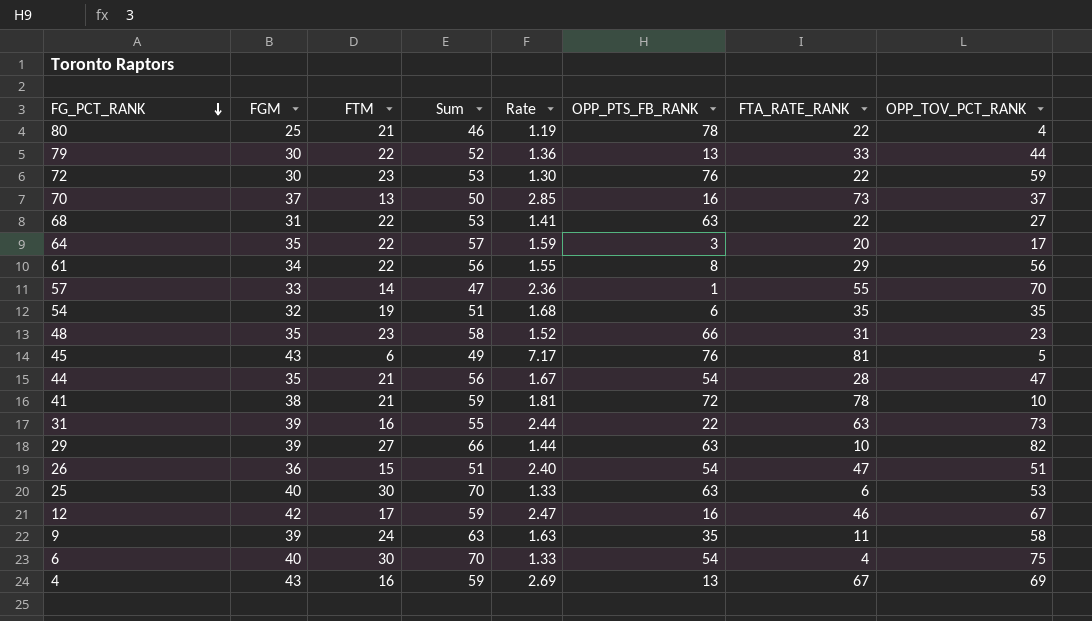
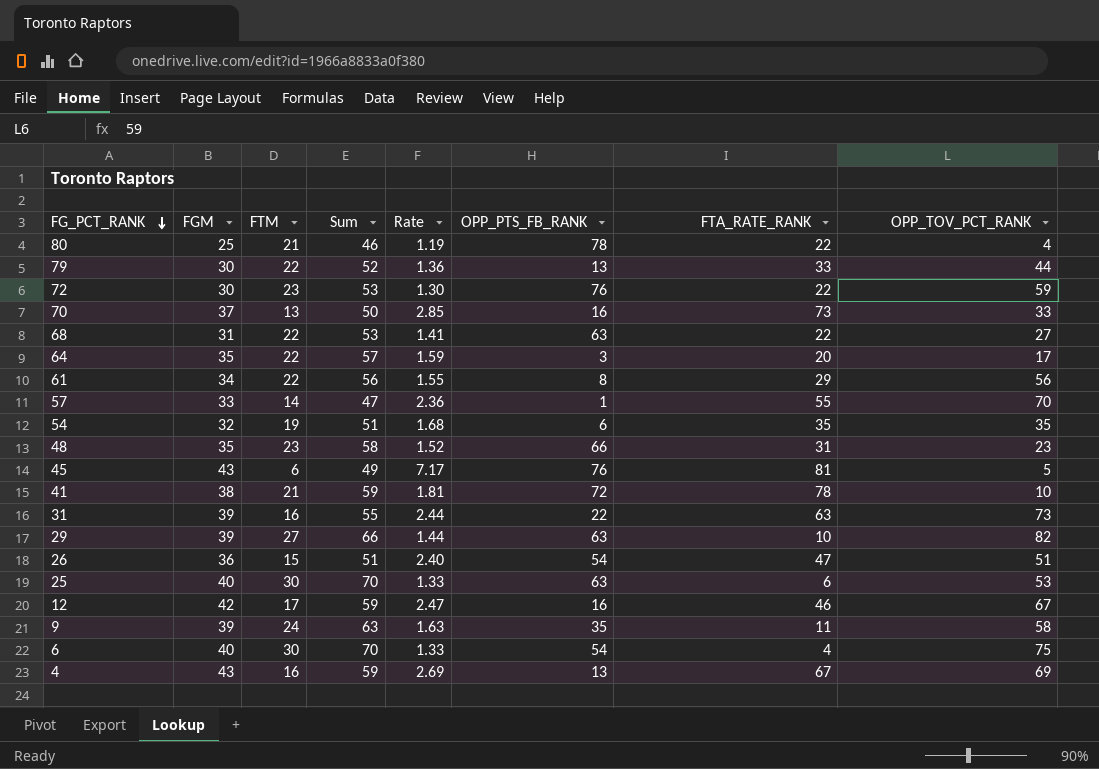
row 44: 35 | 21 | 56 | 1.67 | 54 | 28 | 47 -> none
70 | OPP_TOV_PCT_RANK: 37 -> 33

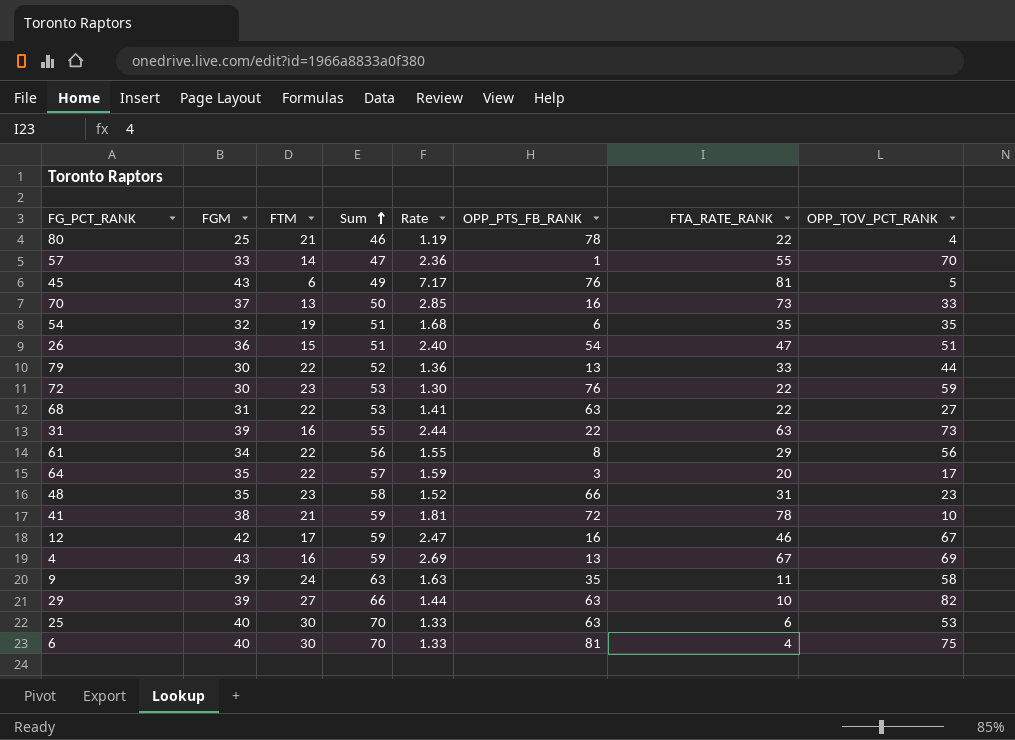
row order: FG_PCT_RANK descending -> Sum ascending
6 | OPP_PTS_FB_RANK: 54 -> 81

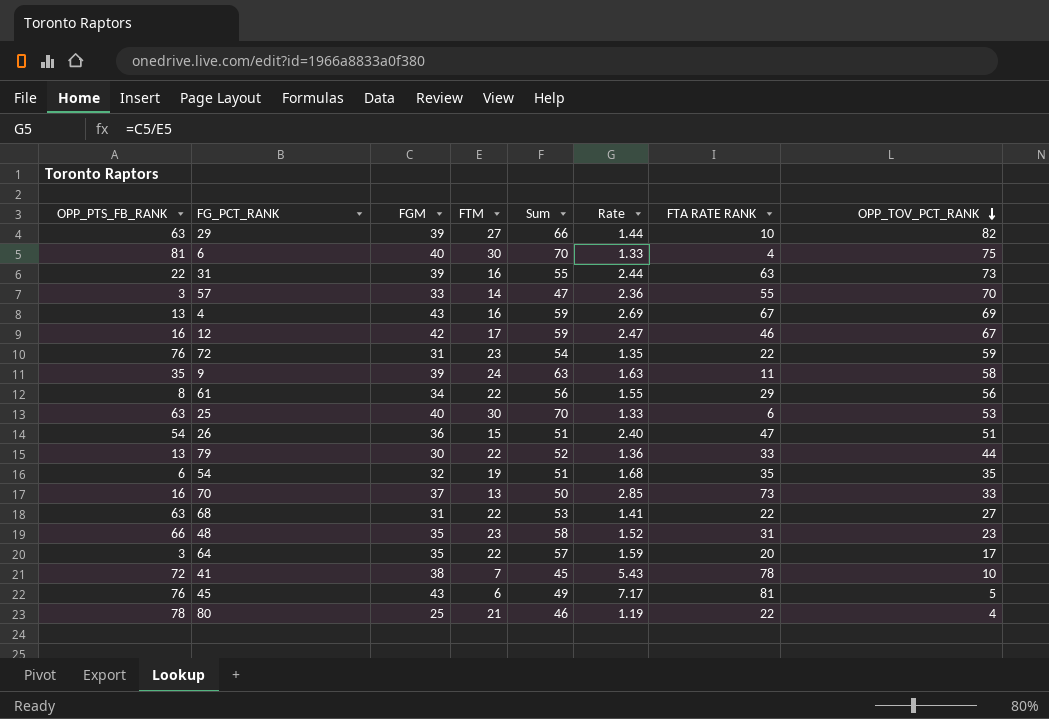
row order: Sum ascending -> OPP_TOV_PCT_RANK descending
column OPP_PTS_FB_RANK | position: 6 -> 1
column name: FTA_RATE_RANK -> FTA RATE RANK
57 | OPP_PTS_FB_RANK: 1 -> 3
72 | FGM: 30 -> 31
72 | Sum: 53 -> 54
72 | Rate: 1.30 -> 1.35
41 | FTM: 21 -> 7
41 | Sum: 59 -> 45
41 | Rate: 1.81 -> 5.43

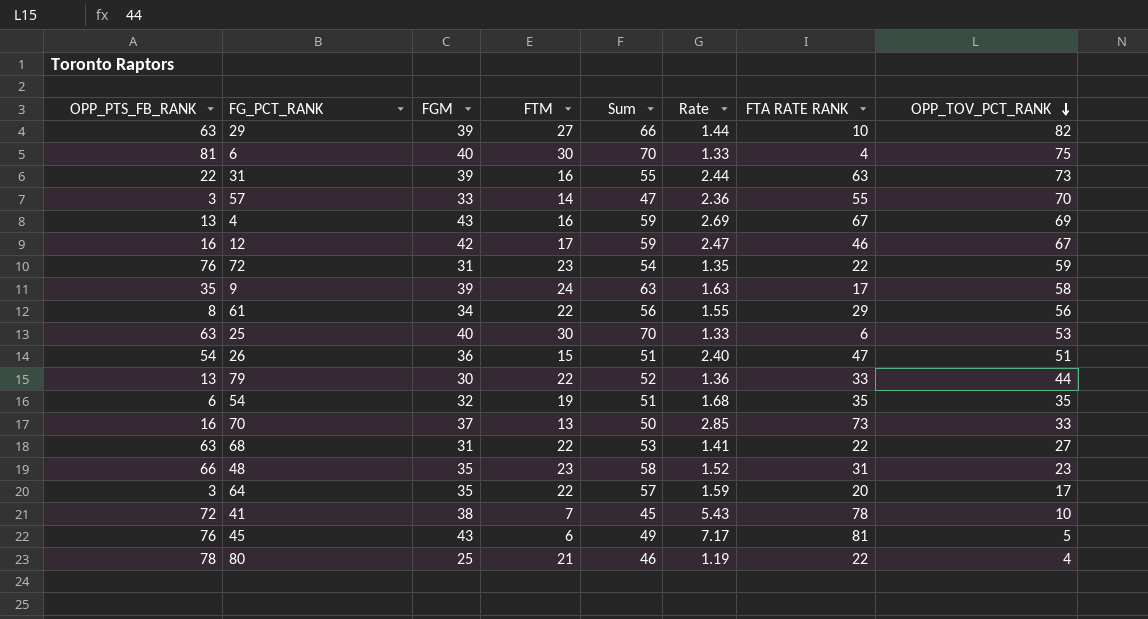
9 | FTA RATE RANK: 11 -> 17

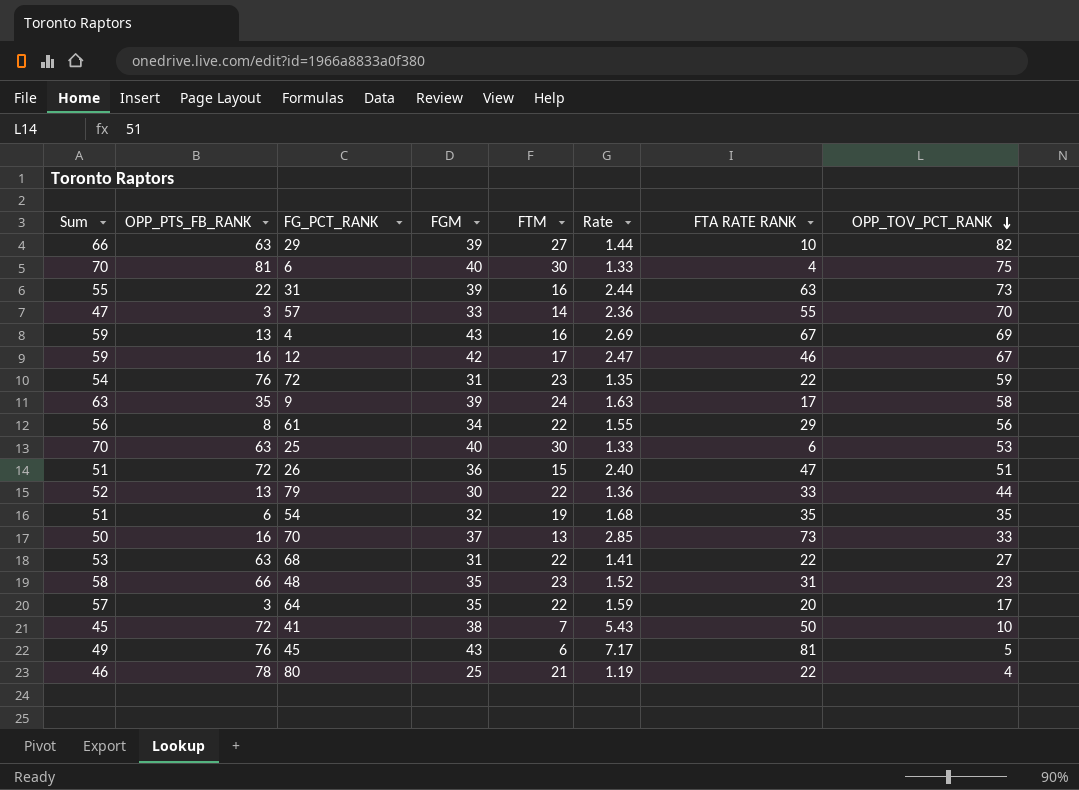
column Sum | position: 5 -> 1
26 | OPP_PTS_FB_RANK: 54 -> 72
41 | FTA RATE RANK: 78 -> 50

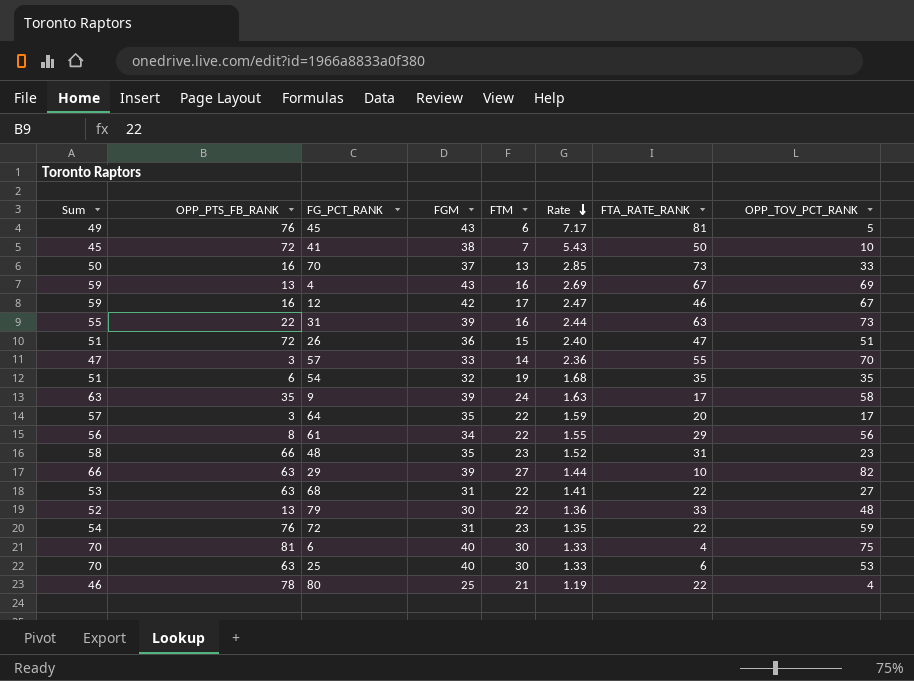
row order: OPP_TOV_PCT_RANK descending -> Rate descending
column name: FTA RATE RANK -> FTA_RATE_RANK
79 | OPP_TOV_PCT_RANK: 44 -> 48

